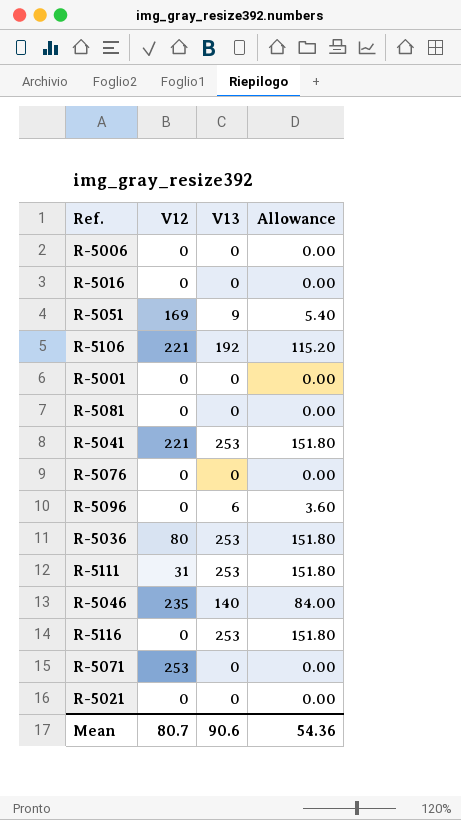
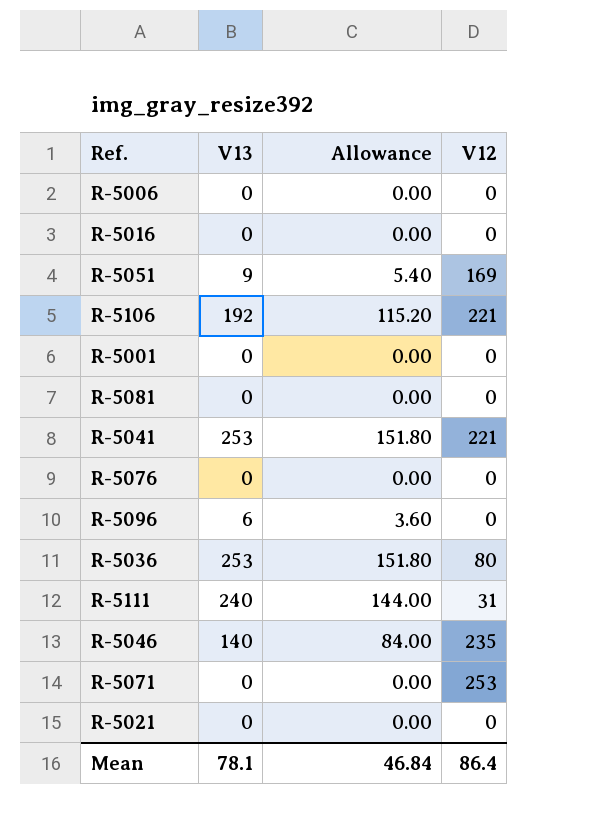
column V12 | position: 2 -> 4
row R-5116: 0 | 253 | 151.80 -> none
R-5111 | V13: 253 -> 240
R-5111 | Allowance: 151.80 -> 144.00
Mean | V13: 90.6 -> 78.1
Mean | Allowance: 54.36 -> 46.84
Mean | V12: 80.7 -> 86.4

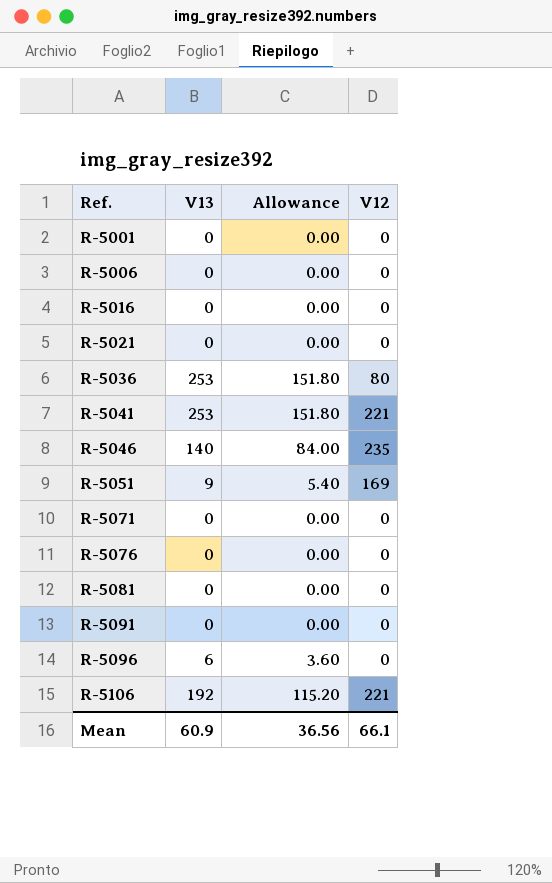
row order: none -> Ref. ascending
row R-5111: 240 | 144.00 | 31 -> none
R-5071 | V12: 253 -> 0
row R-5091: none -> 0 | 0.00 | 0
Mean | V13: 78.1 -> 60.9
Mean | Allowance: 46.84 -> 36.56
Mean | V12: 86.4 -> 66.1

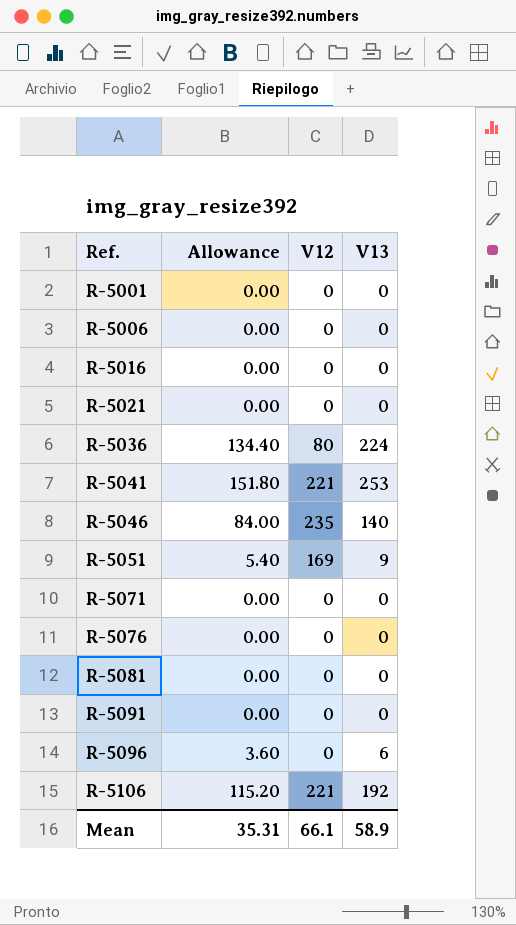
column V13 | position: 2 -> 4
R-5036 | Allowance: 151.80 -> 134.40
R-5036 | V13: 253 -> 224
Mean | Allowance: 36.56 -> 35.31
Mean | V13: 60.9 -> 58.9

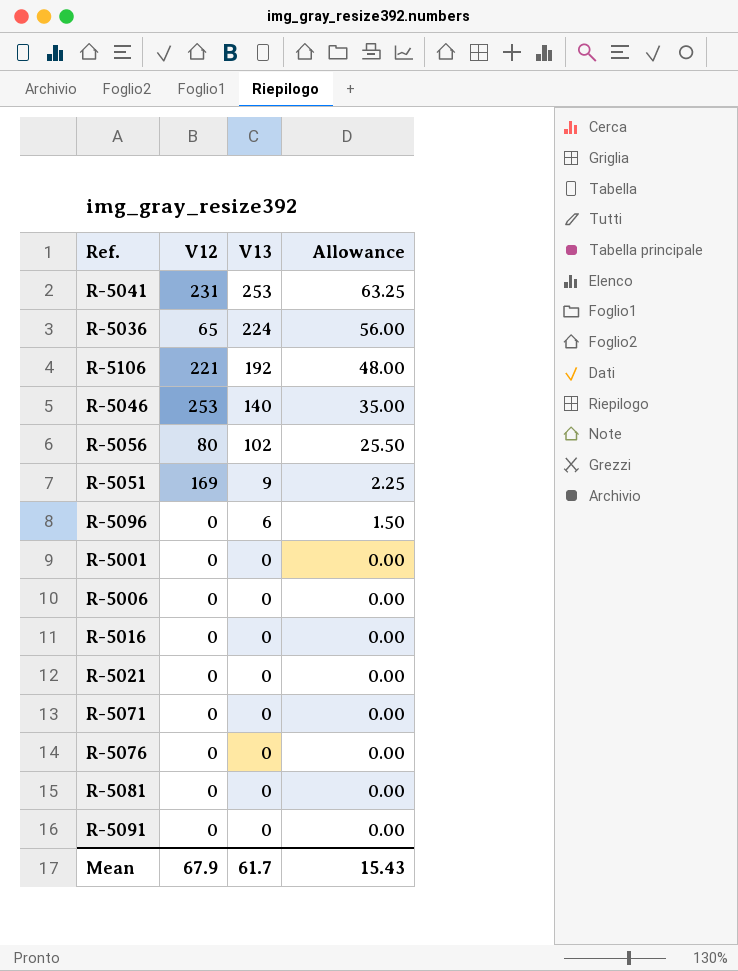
row order: Ref. ascending -> V13 descending
column Allowance | formula: [V13] * 0.6 -> [V13] * 0.25
column Allowance | position: 2 -> 4
R-5041 | V12: 221 -> 231
R-5036 | V12: 80 -> 65
R-5046 | V12: 235 -> 253
row R-5056: none -> 80 | 102 | 25.50
Mean | V12: 66.1 -> 67.9
Mean | V13: 58.9 -> 61.7
Mean | Allowance: 35.31 -> 15.43

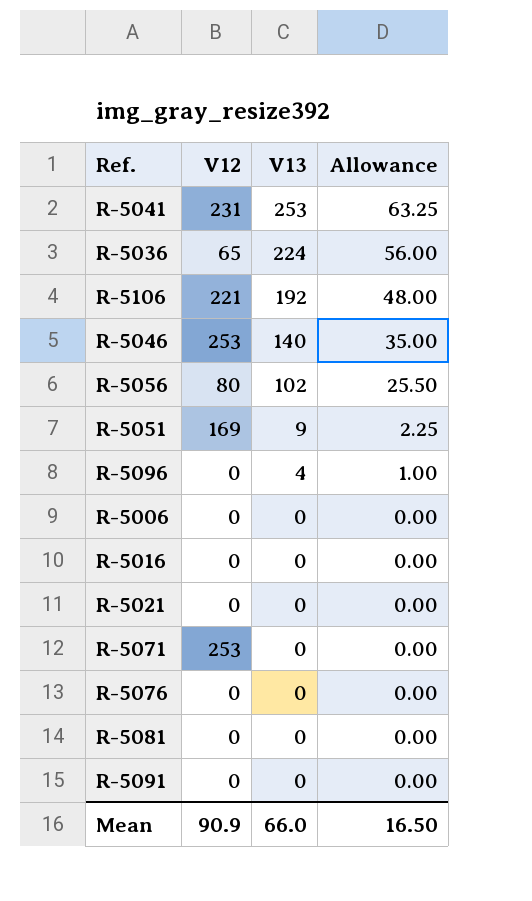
row R-5001: 0 | 0 | 0.00 -> none
R-5096 | V13: 6 -> 4
R-5096 | Allowance: 1.50 -> 1.00
R-5071 | V12: 0 -> 253
Mean | V12: 67.9 -> 90.9
Mean | V13: 61.7 -> 66.0
Mean | Allowance: 15.43 -> 16.50

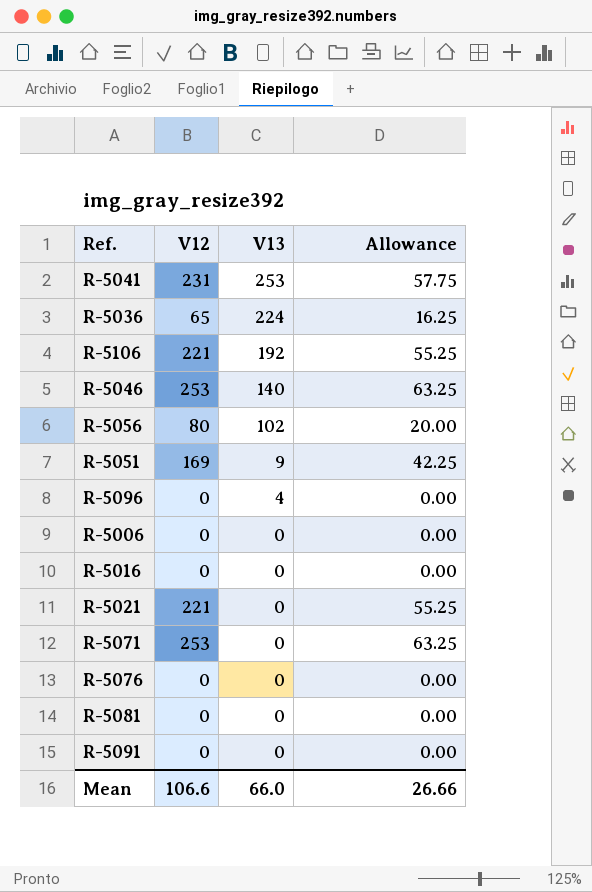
column Allowance | formula: [V13] * 0.25 -> [V12] * 0.25
R-5021 | V12: 0 -> 221
Mean | V12: 90.9 -> 106.6
Mean | Allowance: 16.50 -> 26.66

